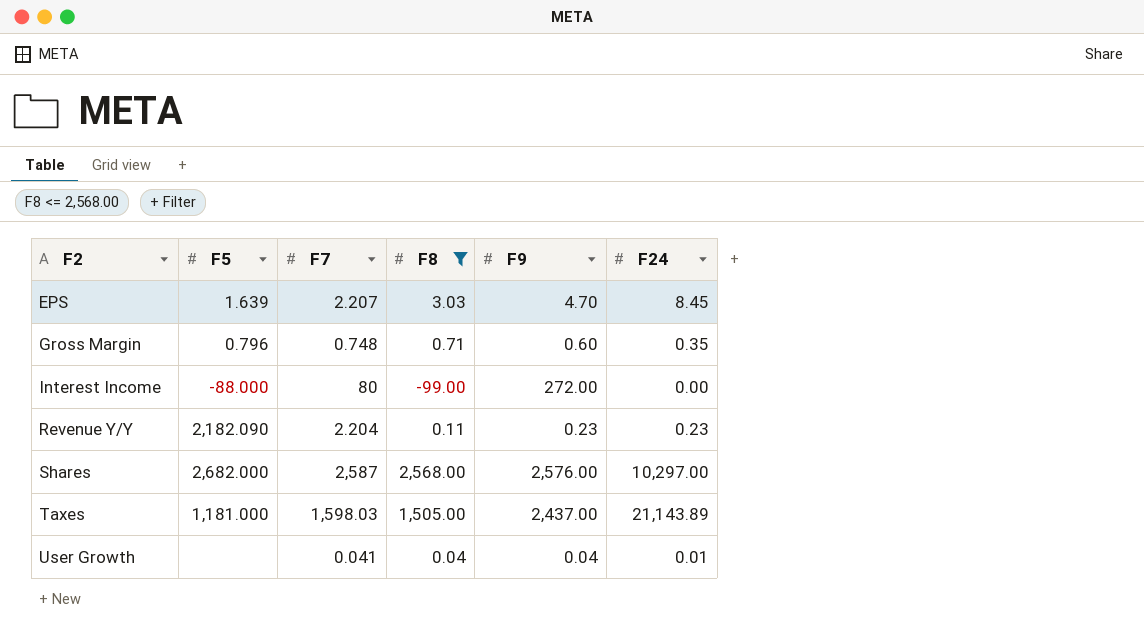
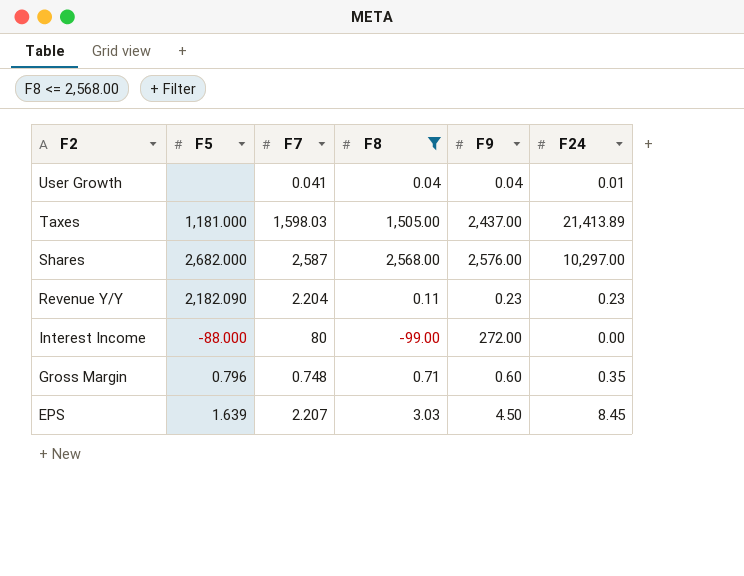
row order: F2 ascending -> F2 descending
Taxes | F24: 21,143.89 -> 21,413.89
EPS | F9: 4.70 -> 4.50

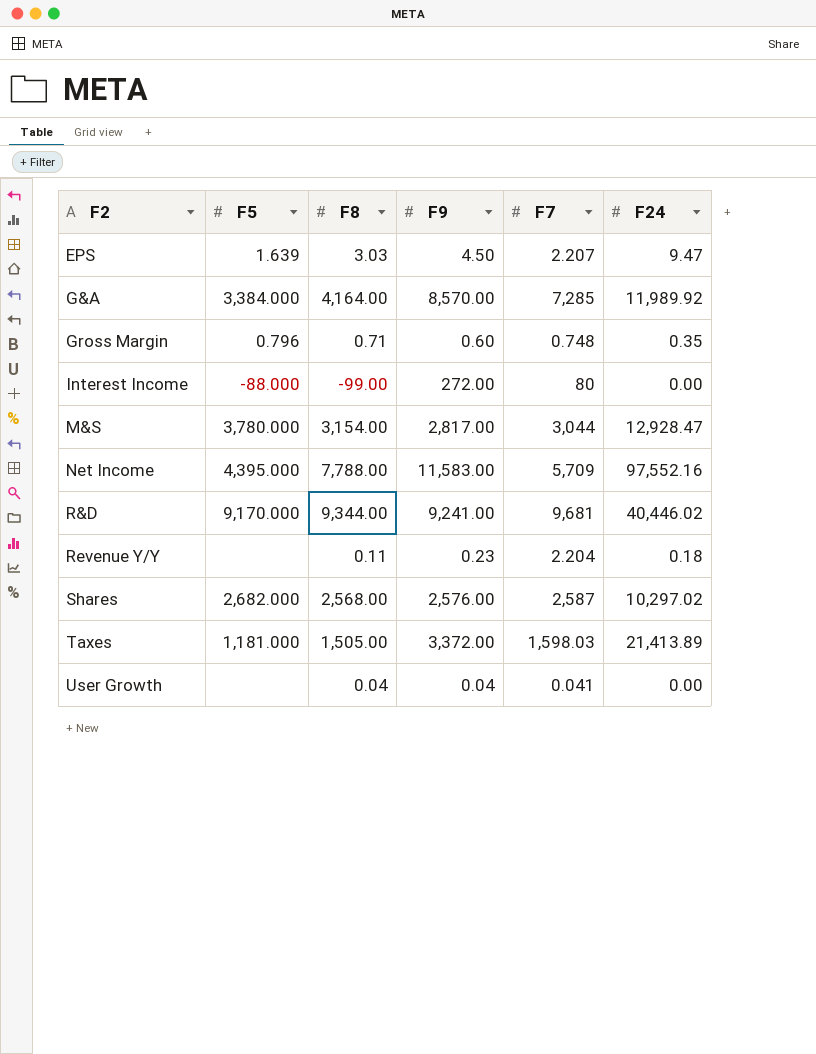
filter: F8 <= 2,568.00 -> none
row order: F2 descending -> F2 ascending
column F7 | position: 3 -> 5
EPS | F24: 8.45 -> 9.47
Revenue Y/Y | F5: 2,182.090 -> none
Revenue Y/Y | F24: 0.23 -> 0.18
Shares | F24: 10,297.00 -> 10,297.02
Taxes | F9: 2,437.00 -> 3,372.00
User Growth | F24: 0.01 -> 0.00

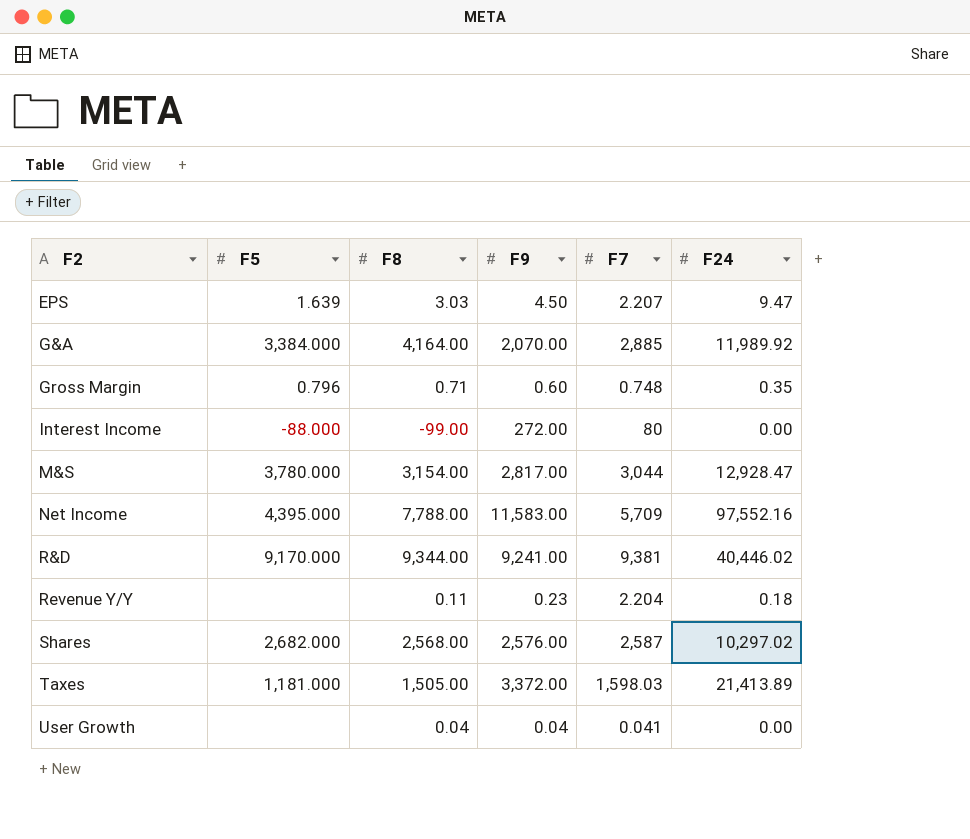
G&A | F9: 8,570.00 -> 2,070.00
G&A | F7: 7,285 -> 2,885
R&D | F7: 9,681 -> 9,381

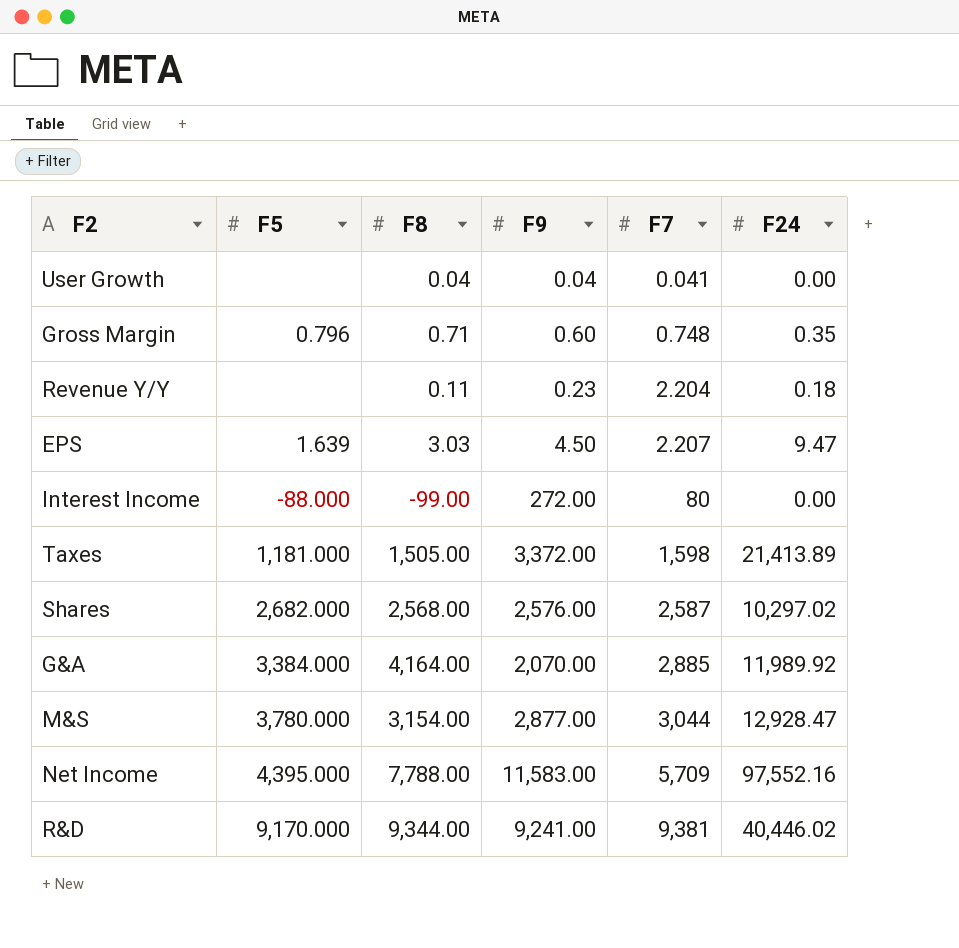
row order: F2 ascending -> F7 ascending
Taxes | F7: 1,598.03 -> 1,598
M&S | F9: 2,817.00 -> 2,877.00

